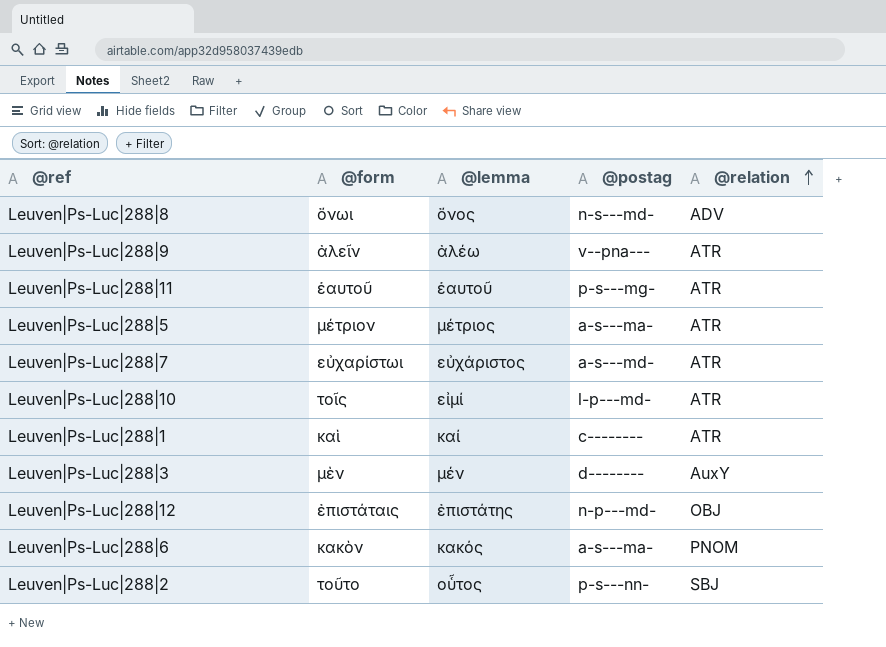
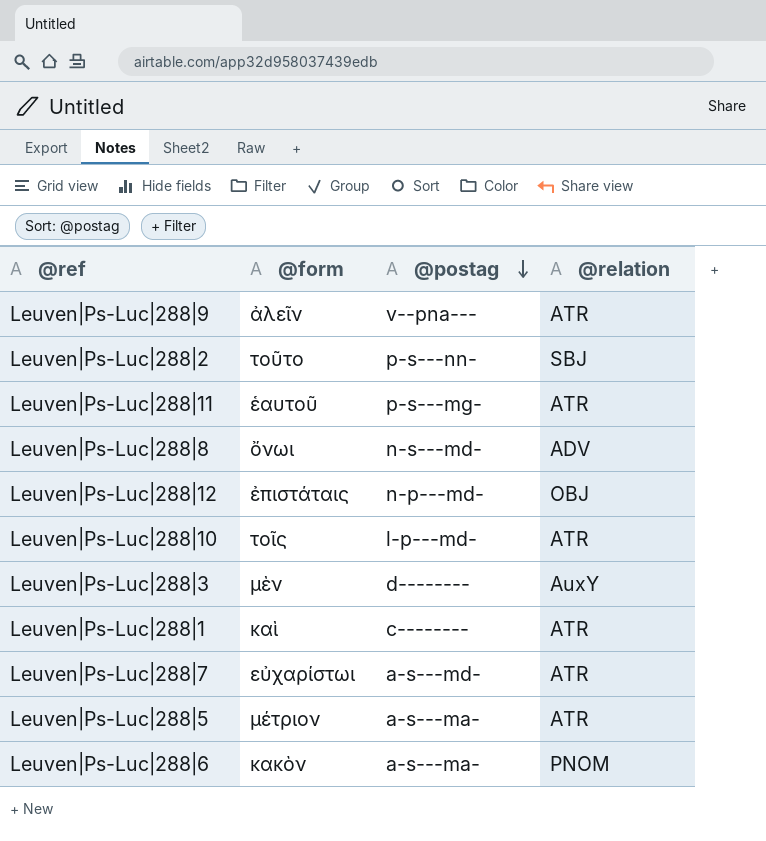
row order: @relation ascending -> @postag descending
column @lemma | position: 3 -> none

